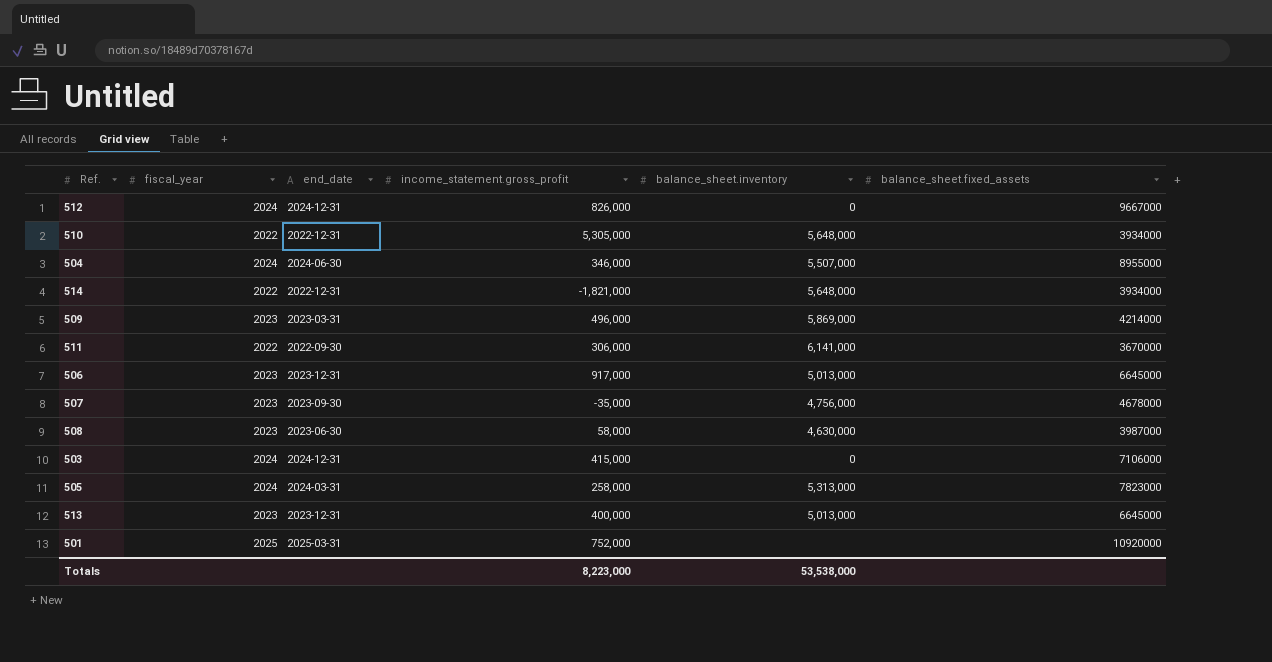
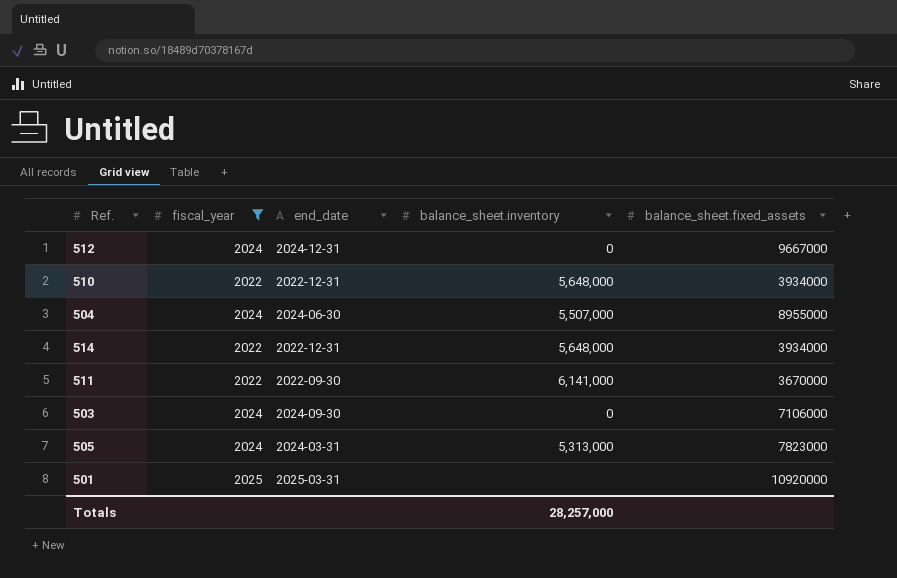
filter: none -> fiscal_year != 2023
column income_statement.gross_profit | position: 4 -> none
503 | end_date: 2024-12-31 -> 2024-09-30
Totals | balance_sheet.inventory: 53,538,000 -> 28,257,000

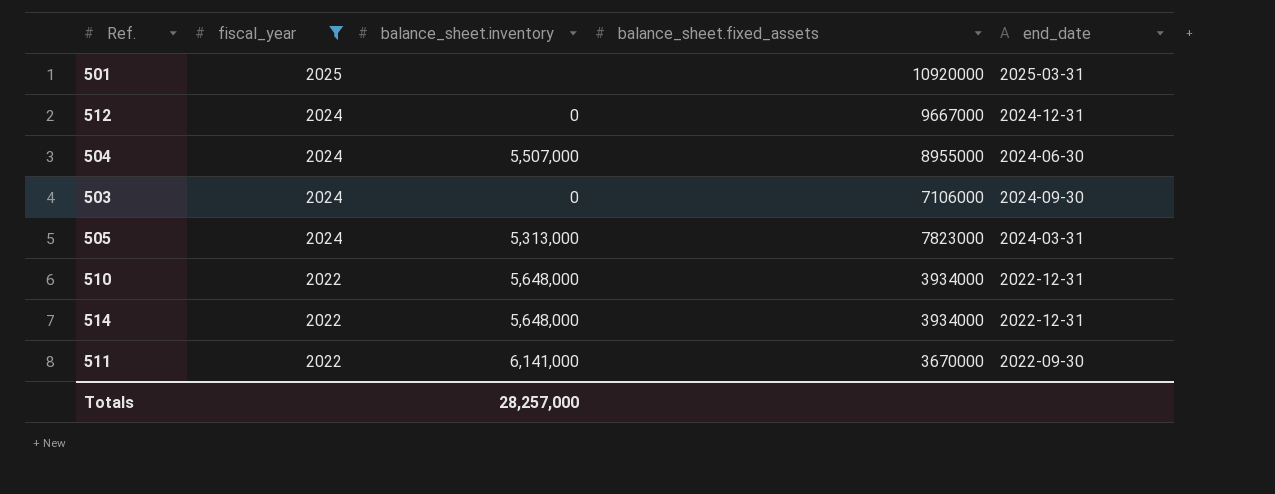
row order: none -> fiscal_year descending
column end_date | position: 3 -> 5

